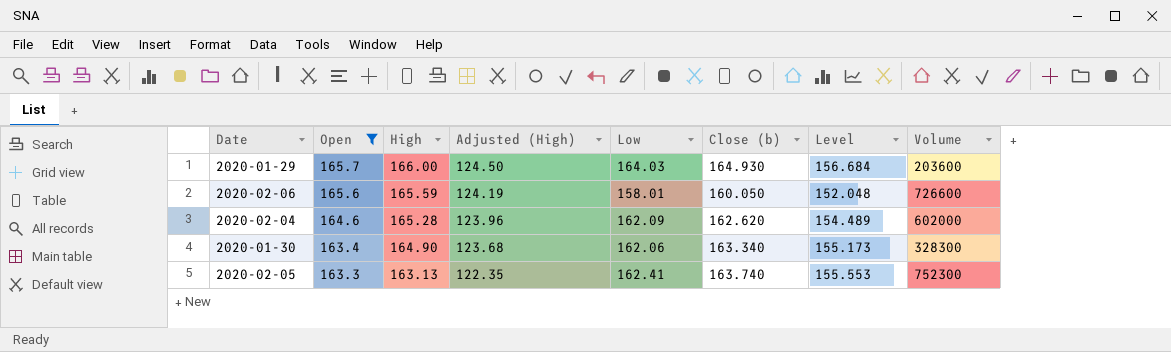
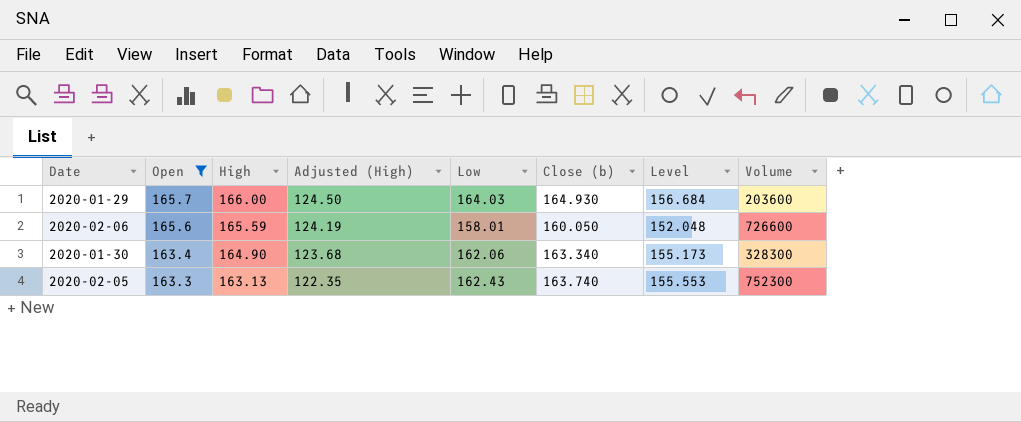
row 2020-02-04: 164.6 | 165.28 | 123.96 | 162.09 | 162.620 | 154.489 | 602000 -> none
2020-02-05 | Low: 162.41 -> 162.43

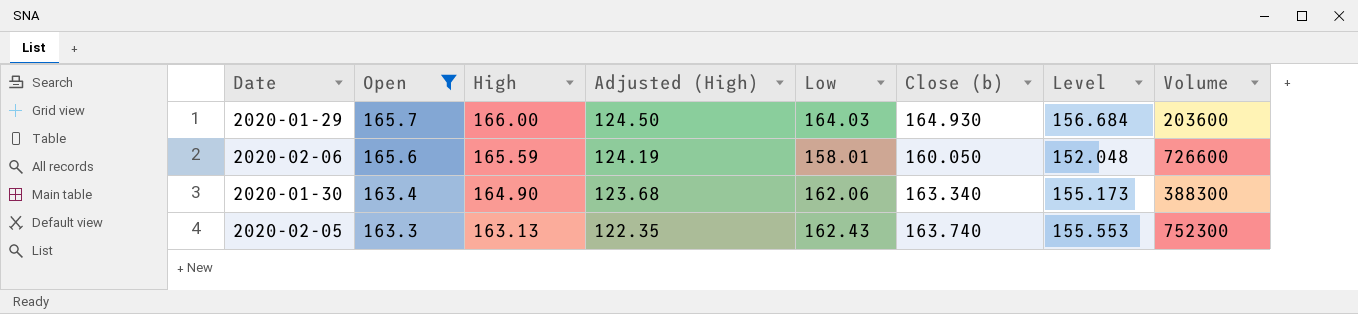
2020-01-30 | Volume: 328300 -> 388300

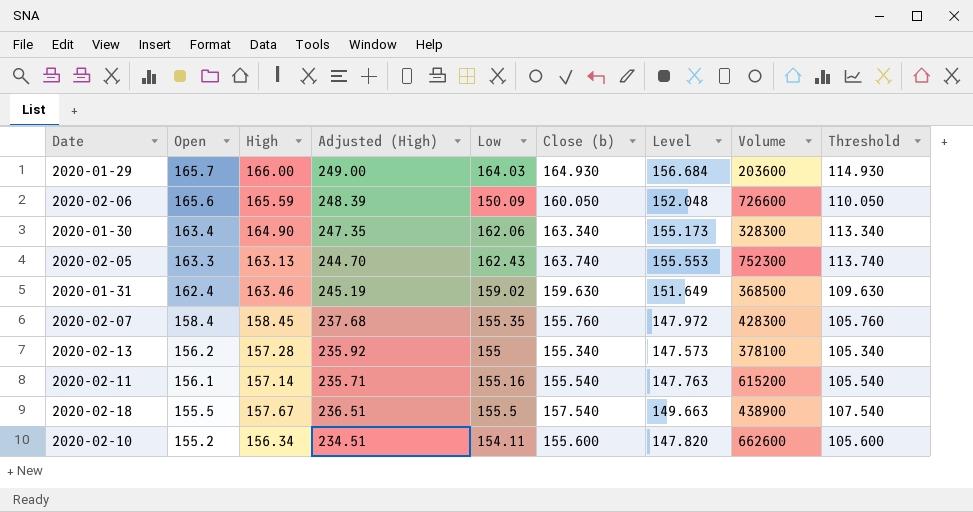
filter: Open >= 163.3 -> none
column Adjusted (High) | formula: [High] * 0.75 -> [High] * 1.5
column Threshold | formula: none -> [Close (b)] - 50
2020-02-06 | Low: 158.01 -> 150.09
2020-01-30 | Volume: 388300 -> 328300

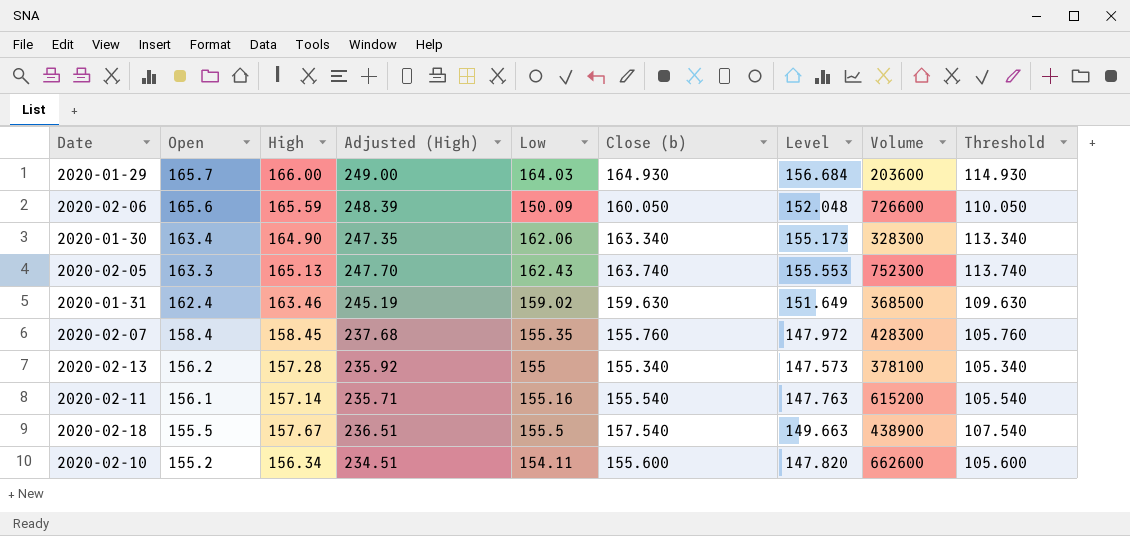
2020-02-05 | High: 163.13 -> 165.13
2020-02-05 | Adjusted (High): 244.70 -> 247.70

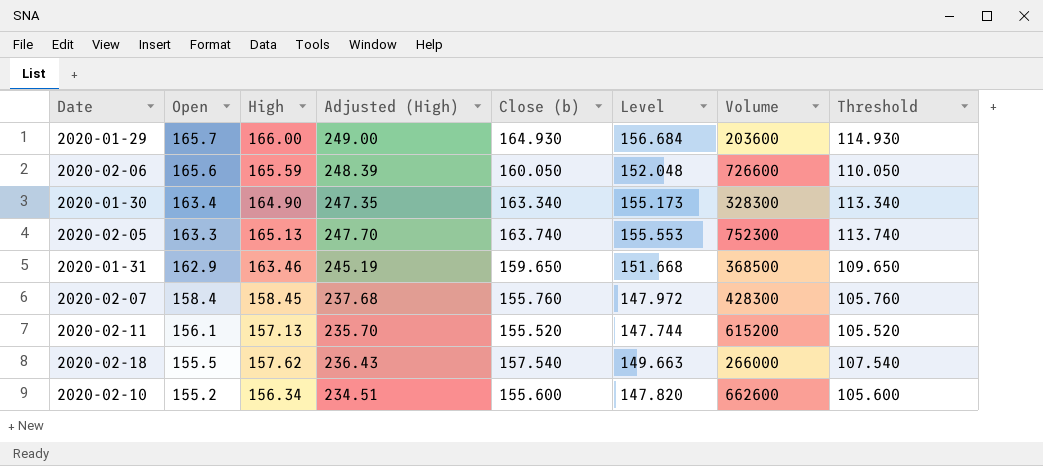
column Low | position: 5 -> none
row 2020-02-13: 156.2 | 157.28 | 235.92 | 155 | 155.340 | 147.573 | 378100 | 105.340 -> none
2020-01-31 | Open: 162.4 -> 162.9
2020-01-31 | Close (b): 159.630 -> 159.650
2020-01-31 | Level: 151.649 -> 151.668
2020-01-31 | Threshold: 109.630 -> 109.650
2020-02-11 | High: 157.14 -> 157.13
2020-02-11 | Adjusted (High): 235.71 -> 235.70
2020-02-11 | Close (b): 155.540 -> 155.520
2020-02-11 | Level: 147.763 -> 147.744
2020-02-11 | Threshold: 105.540 -> 105.520
2020-02-18 | High: 157.67 -> 157.62
2020-02-18 | Adjusted (High): 236.51 -> 236.43
2020-02-18 | Volume: 438900 -> 266000

